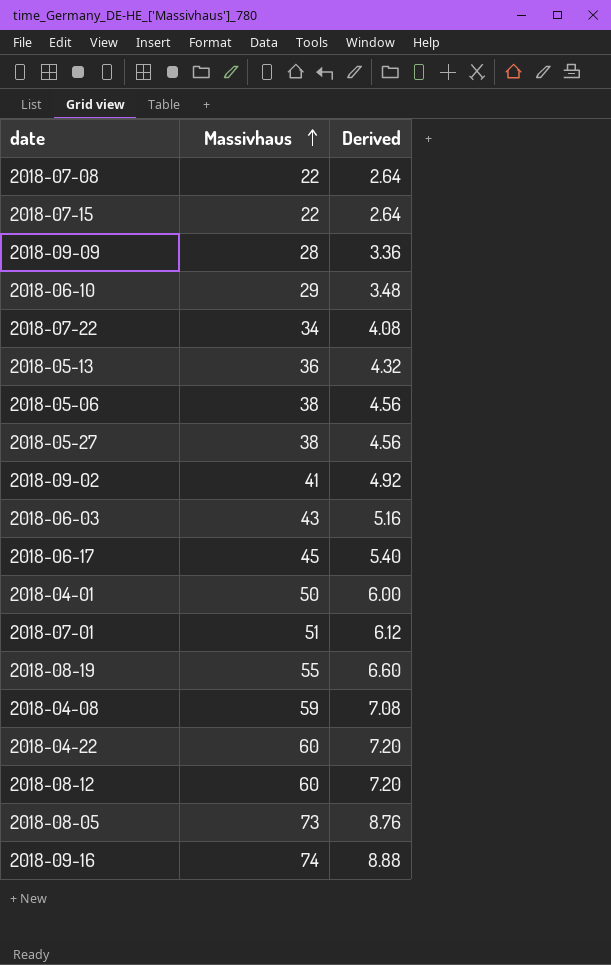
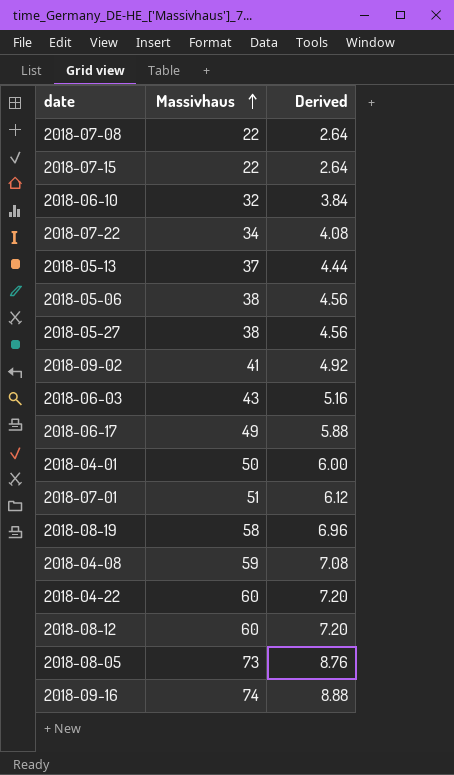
row 2018-09-09: 28 | 3.36 -> none
2018-06-10 | Massivhaus: 29 -> 32
2018-06-10 | Derived: 3.48 -> 3.84
2018-05-13 | Massivhaus: 36 -> 37
2018-05-13 | Derived: 4.32 -> 4.44
2018-06-17 | Massivhaus: 45 -> 49
2018-06-17 | Derived: 5.40 -> 5.88
2018-08-19 | Massivhaus: 55 -> 58
2018-08-19 | Derived: 6.60 -> 6.96

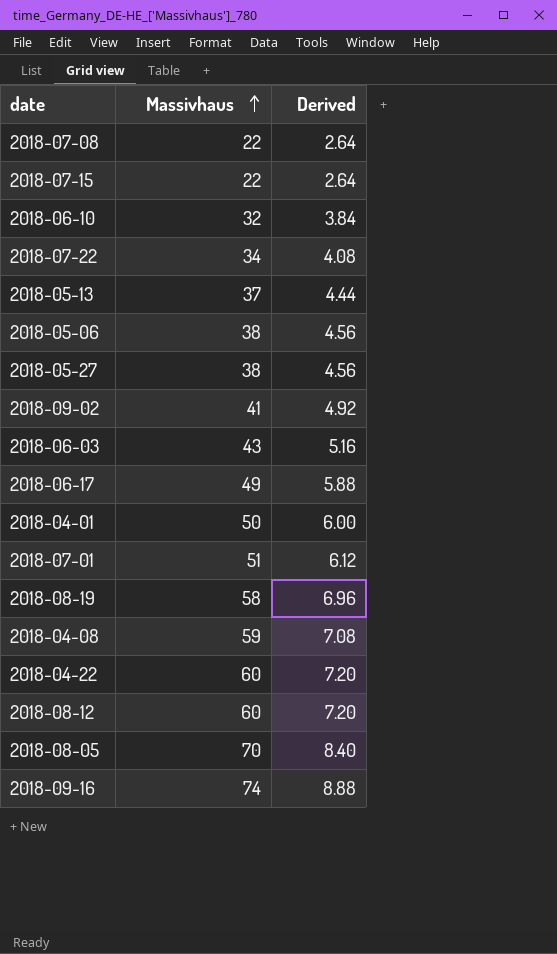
2018-08-05 | Massivhaus: 73 -> 70
2018-08-05 | Derived: 8.76 -> 8.40

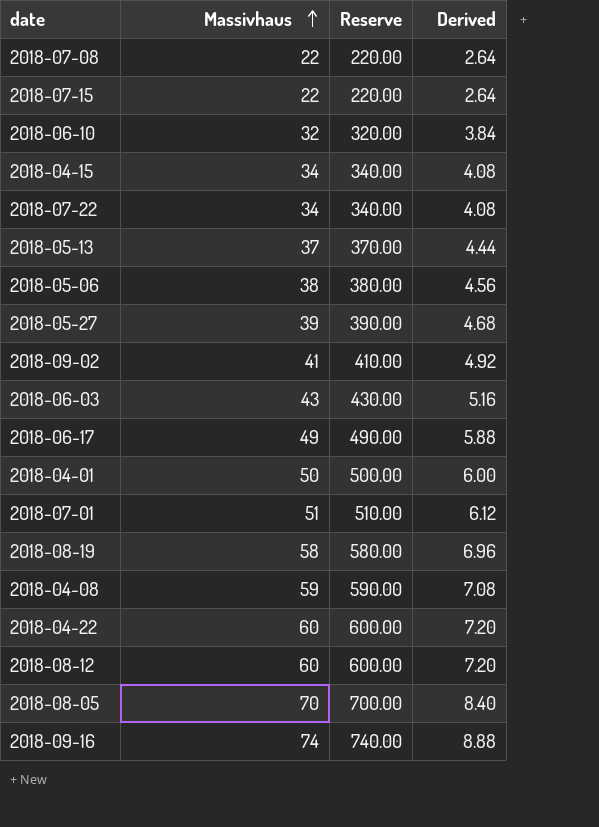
column Reserve | formula: none -> [Massivhaus] * 10
row 2018-04-15: none -> 34 | 340.00 | 4.08
2018-05-27 | Massivhaus: 38 -> 39
2018-05-27 | Derived: 4.56 -> 4.68

